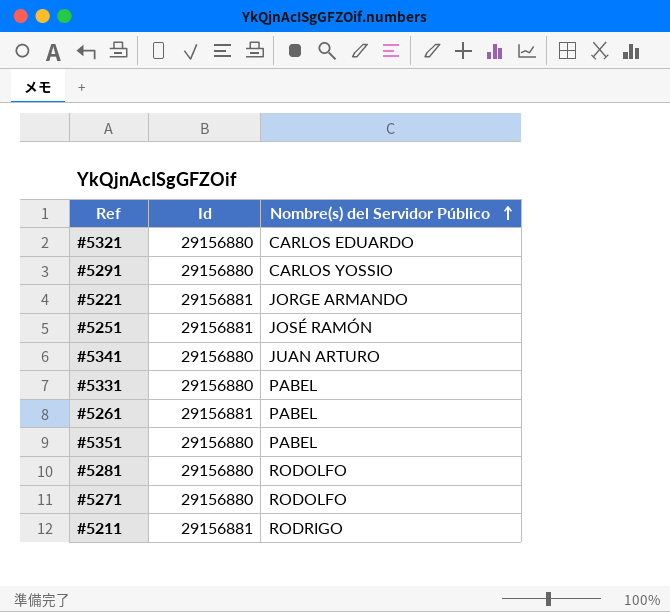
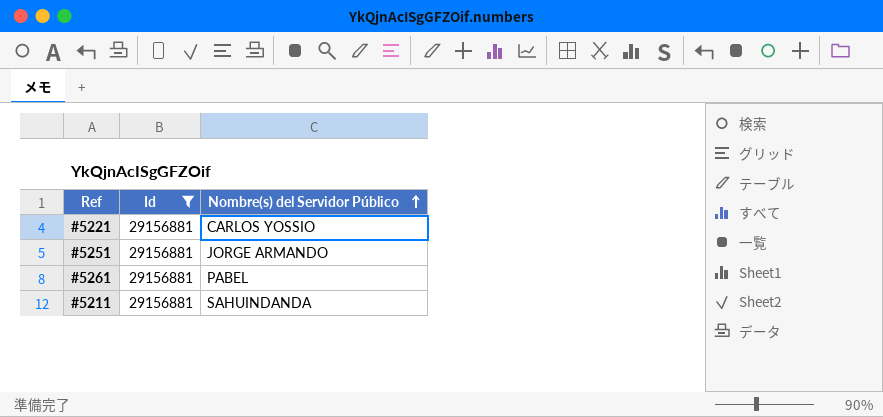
filter: none -> Id = 29156881
#5221 | Nombre(s) del Servidor Público: JORGE ARMANDO -> CARLOS YOSSIO
#5251 | Nombre(s) del Servidor Público: JOSÉ RAMÓN -> JORGE ARMANDO
#5211 | Nombre(s) del Servidor Público: RODRIGO -> SAHUINDANDA

